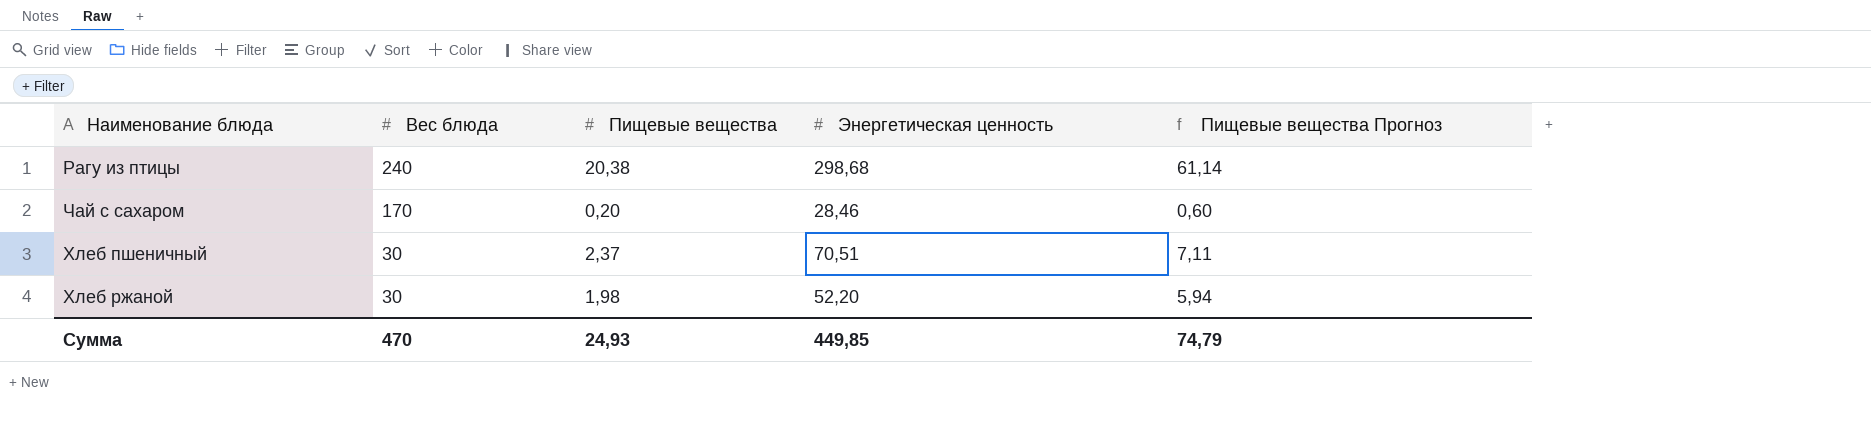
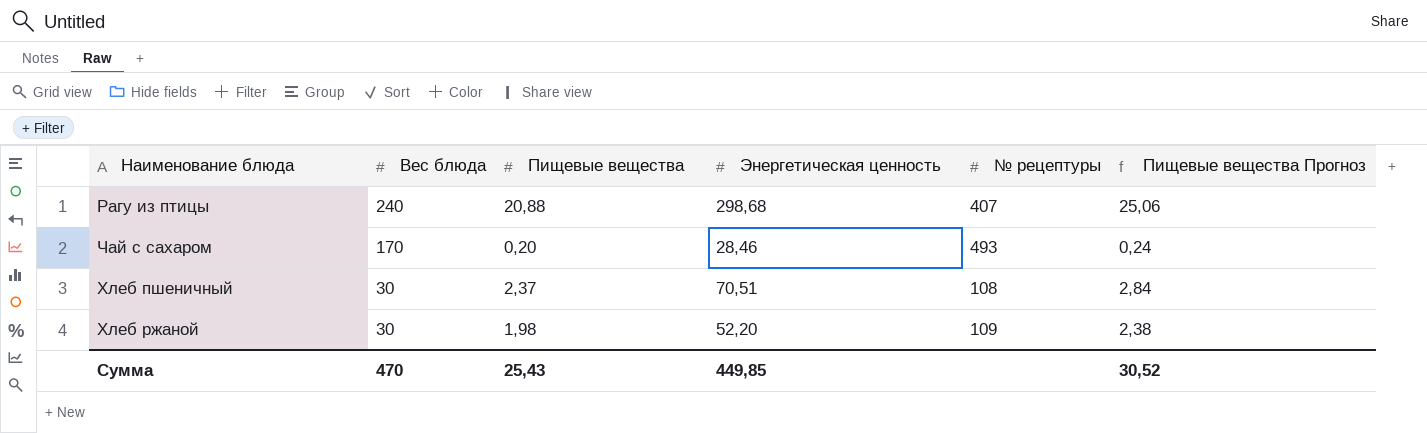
column № рецептуры | position: none -> 5
column Пищевые вещества Прогноз | formula: [Пищевые вещества] * 3 -> [Пищевые вещества] * 1,2
Рагу из птицы | Пищевые вещества: 20,38 -> 20,88
Сумма | Пищевые вещества: 24,93 -> 25,43
Сумма | Пищевые вещества Прогноз: 74,79 -> 30,52

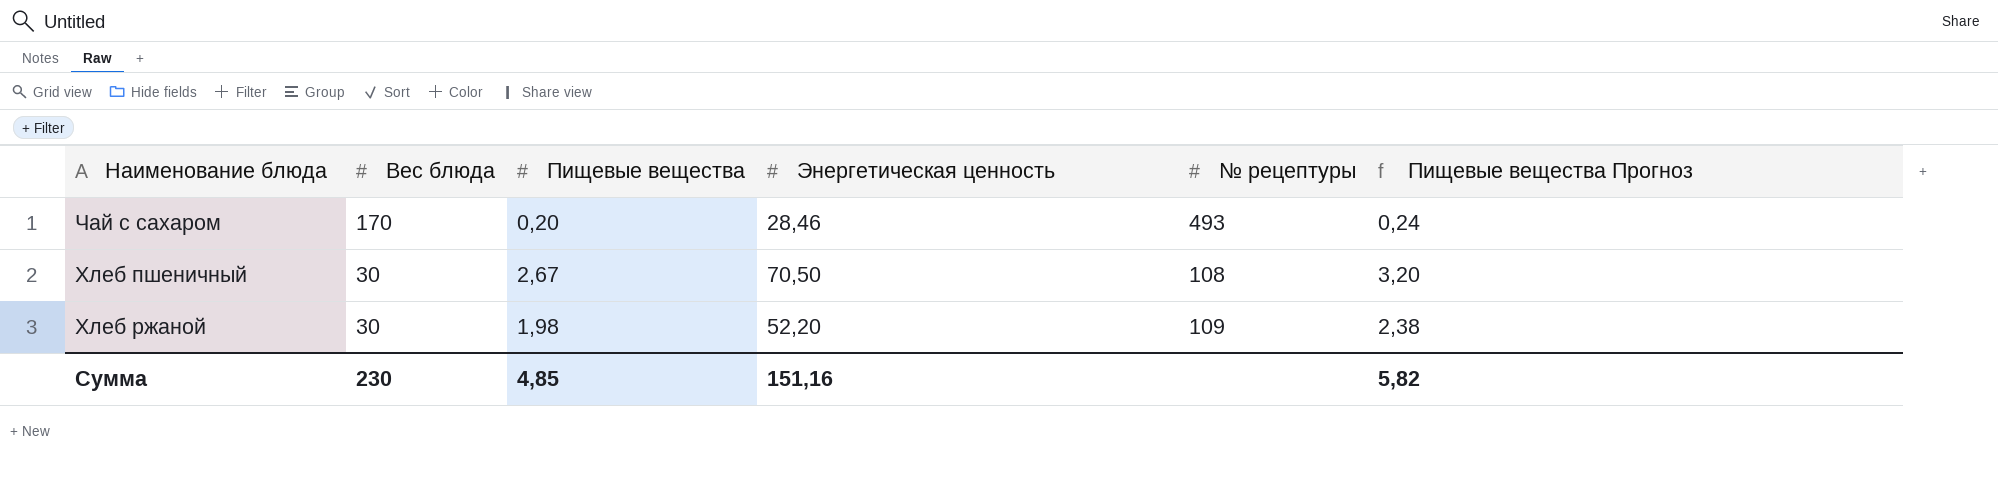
row Рагу из птицы: 240 | 20,88 | 298,68 | 407 | 25,06 -> none
Хлеб пшеничный | Пищевые вещества: 2,37 -> 2,67
Хлеб пшеничный | Энергетическая ценность: 70,51 -> 70,50
Хлеб пшеничный | Пищевые вещества Прогноз: 2,84 -> 3,20
Сумма | Вес блюда: 470 -> 230
Сумма | Пищевые вещества: 25,43 -> 4,85
Сумма | Энергетическая ценность: 449,85 -> 151,16
Сумма | Пищевые вещества Прогноз: 30,52 -> 5,82

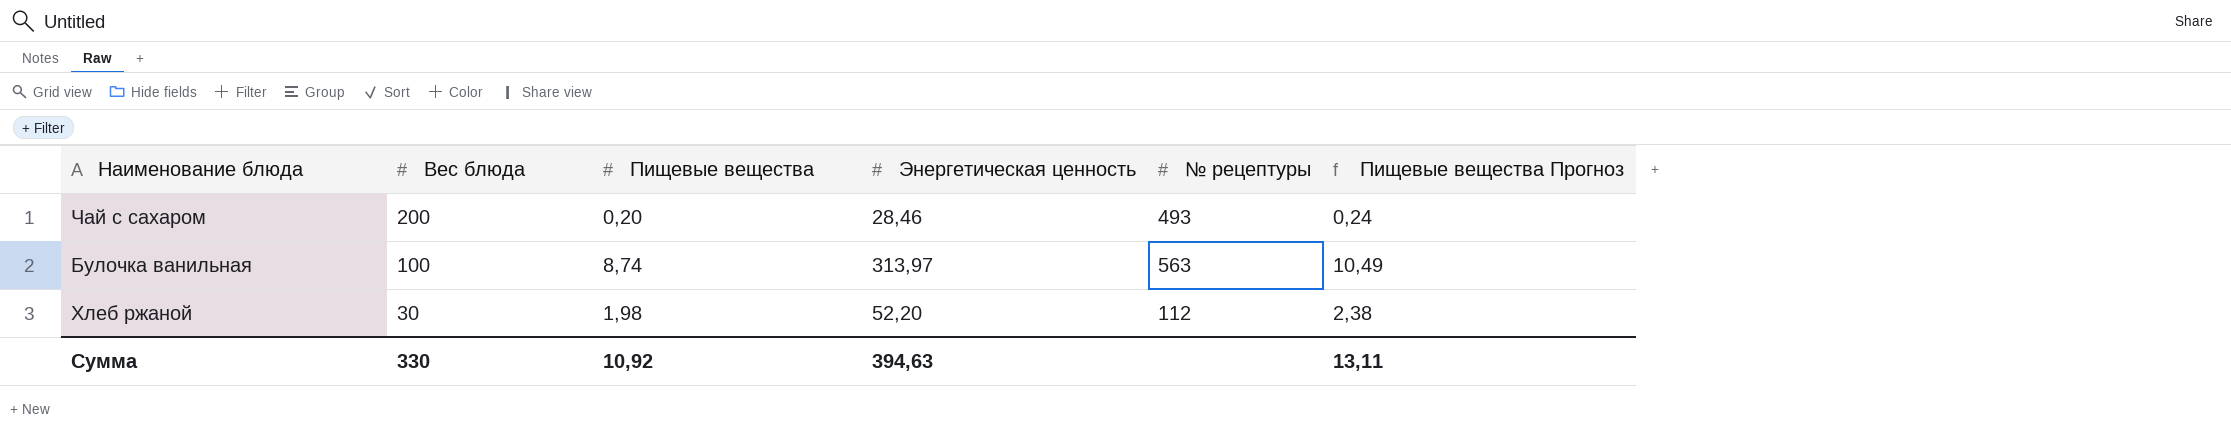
row Хлеб пшеничный: 30 | 2,67 | 70,50 | 108 | 3,20 -> none
Чай с сахаром | Вес блюда: 170 -> 200
row Булочка ванильная: none -> 100 | 8,74 | 313,97 | 563 | 10,49
Хлеб ржаной | № рецептуры: 109 -> 112
Сумма | Вес блюда: 230 -> 330
Сумма | Пищевые вещества: 4,85 -> 10,92
Сумма | Энергетическая ценность: 151,16 -> 394,63
Сумма | Пищевые вещества Прогноз: 5,82 -> 13,11

